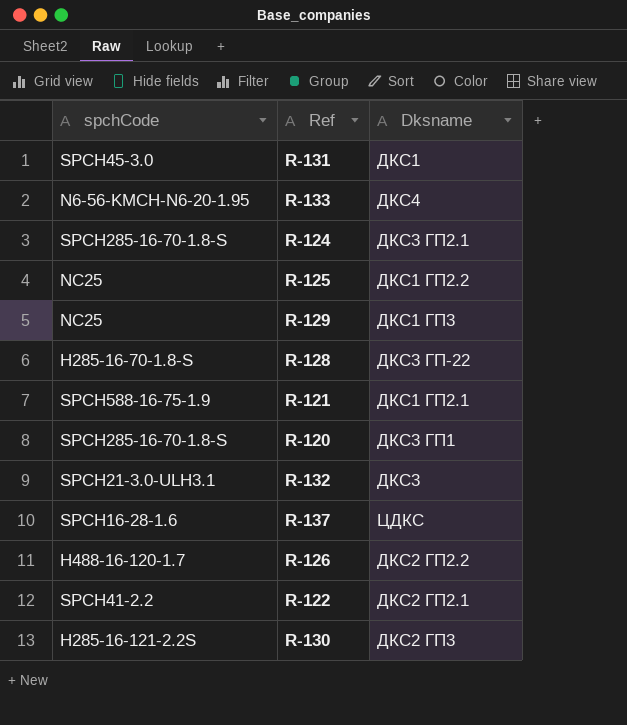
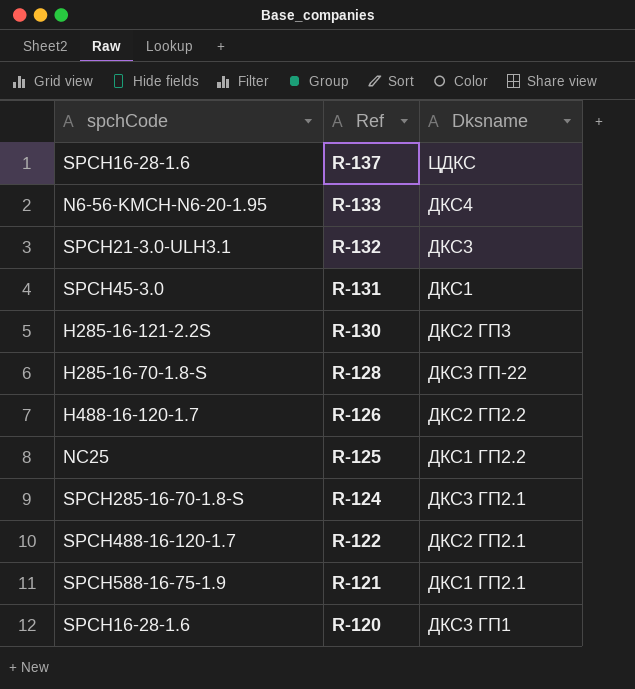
row order: none -> Ref descending
row R-129: NC25 | ДКС1 ГП3 -> none
R-122 | spchCode: SPCH41-2.2 -> SPCH488-16-120-1.7
R-120 | spchCode: SPCH285-16-70-1.8-S -> SPCH16-28-1.6

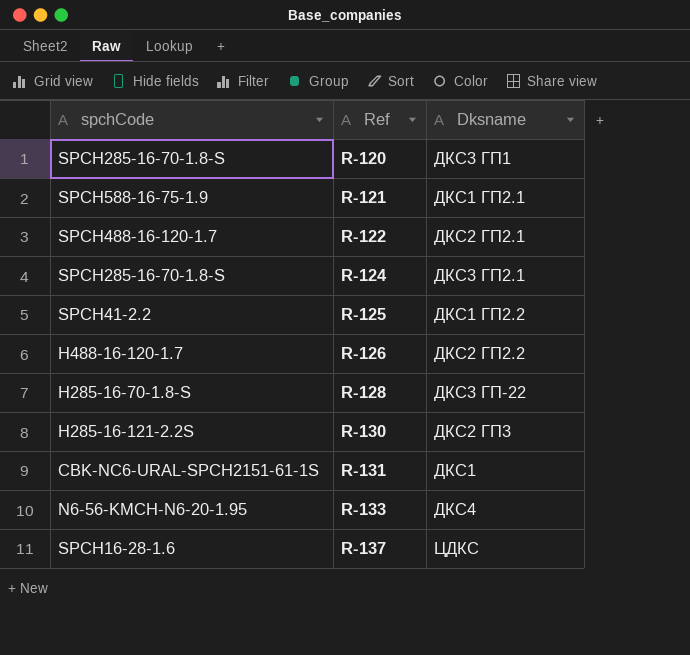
row order: Ref descending -> Ref ascending
row R-132: SPCH21-3.0-ULH3.1 | ДКС3 -> none
R-120 | spchCode: SPCH16-28-1.6 -> SPCH285-16-70-1.8-S
R-125 | spchCode: NC25 -> SPCH41-2.2
R-131 | spchCode: SPCH45-3.0 -> CBK-NC6-URAL-SPCH2151-61-1S

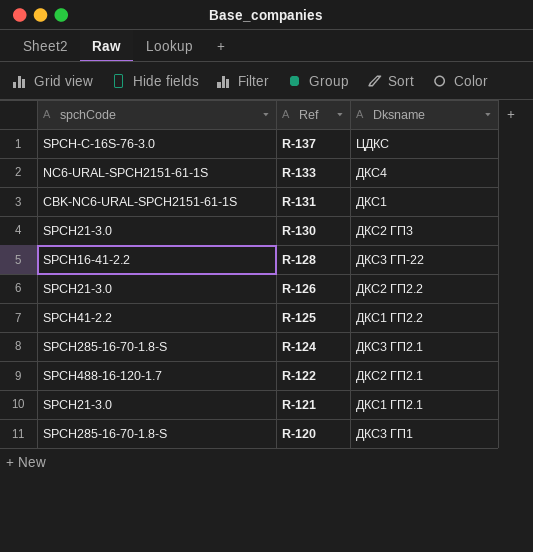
row order: Ref ascending -> Ref descending
R-137 | spchCode: SPCH16-28-1.6 -> SPCH-C-16S-76-3.0
R-133 | spchCode: N6-56-KMCH-N6-20-1.95 -> NC6-URAL-SPCH2151-61-1S
R-130 | spchCode: H285-16-121-2.2S -> SPCH21-3.0
R-128 | spchCode: H285-16-70-1.8-S -> SPCH16-41-2.2
R-126 | spchCode: H488-16-120-1.7 -> SPCH21-3.0
R-121 | spchCode: SPCH588-16-75-1.9 -> SPCH21-3.0

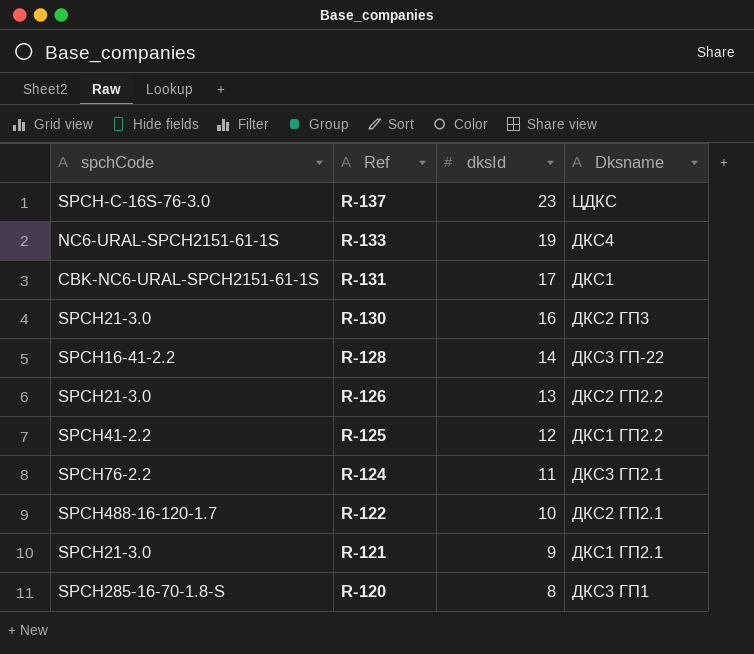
column dksId | position: none -> 3
R-124 | spchCode: SPCH285-16-70-1.8-S -> SPCH76-2.2

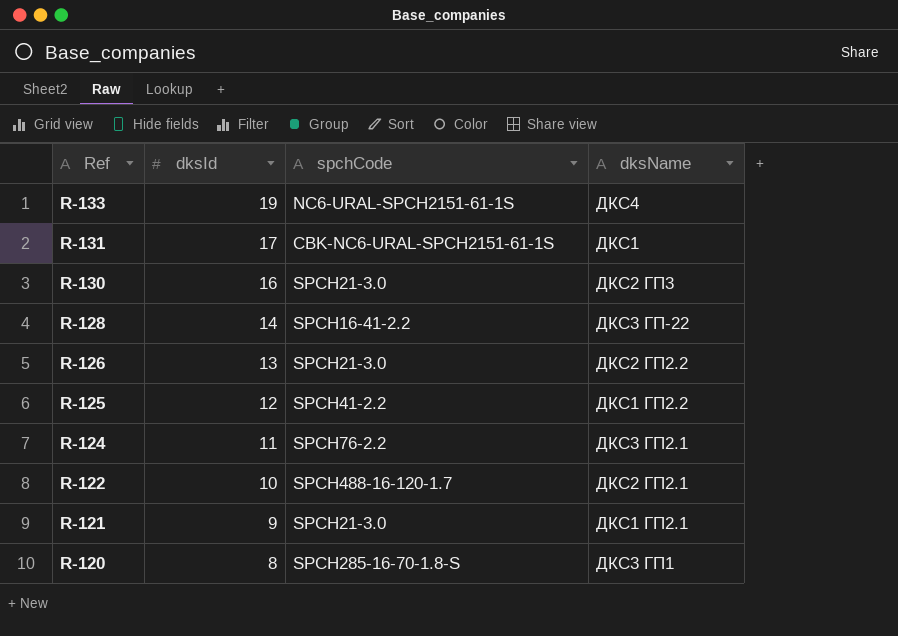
column spchCode | position: 1 -> 3
column name: Dksname -> dksName
row R-137: SPCH-C-16S-76-3.0 | 23 | ЦДКС -> none

